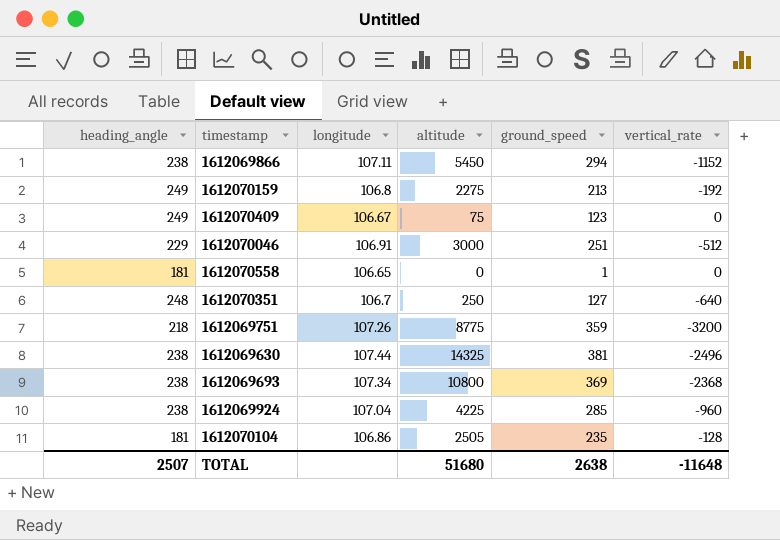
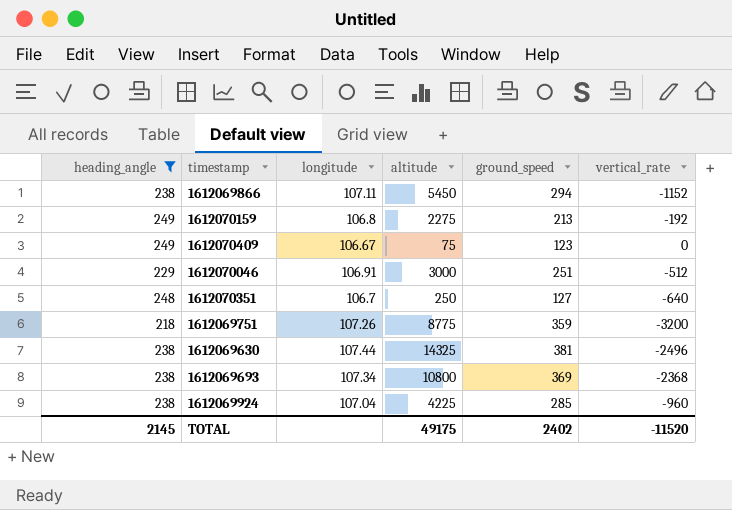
filter: none -> heading_angle != 181
TOTAL | heading_angle: 2507 -> 2145
TOTAL | altitude: 51680 -> 49175
TOTAL | ground_speed: 2638 -> 2402
TOTAL | vertical_rate: -11648 -> -11520

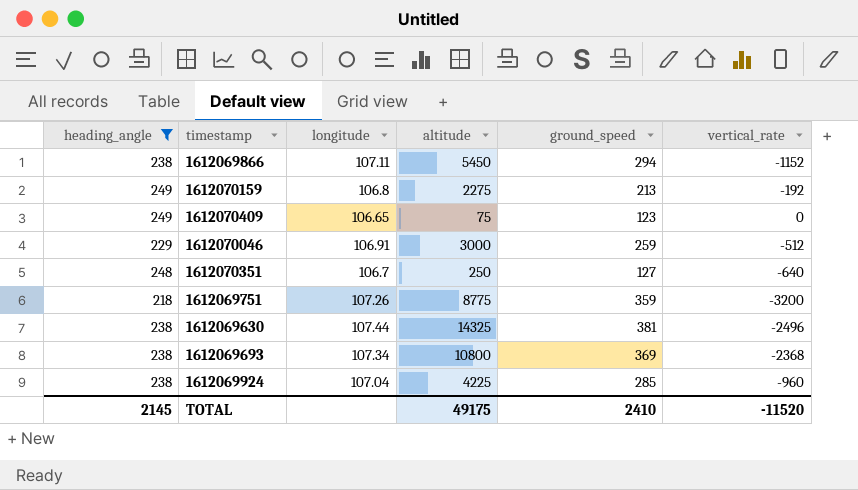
1612070409 | longitude: 106.67 -> 106.65
1612070046 | ground_speed: 251 -> 259
TOTAL | ground_speed: 2402 -> 2410

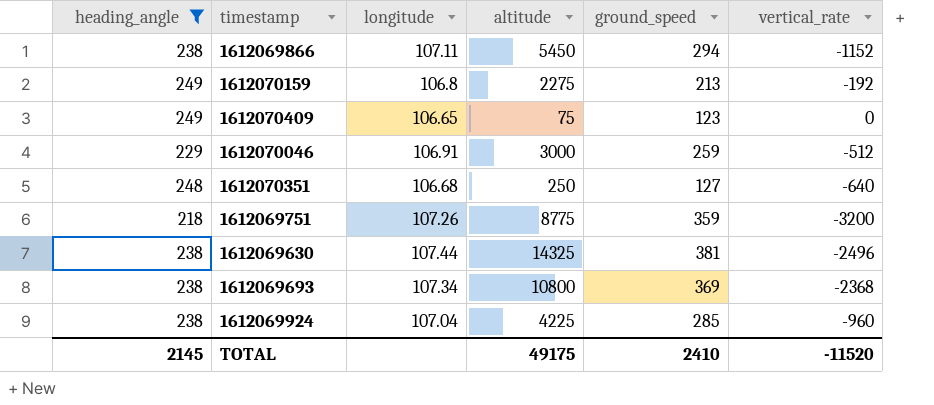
1612070351 | longitude: 106.7 -> 106.68

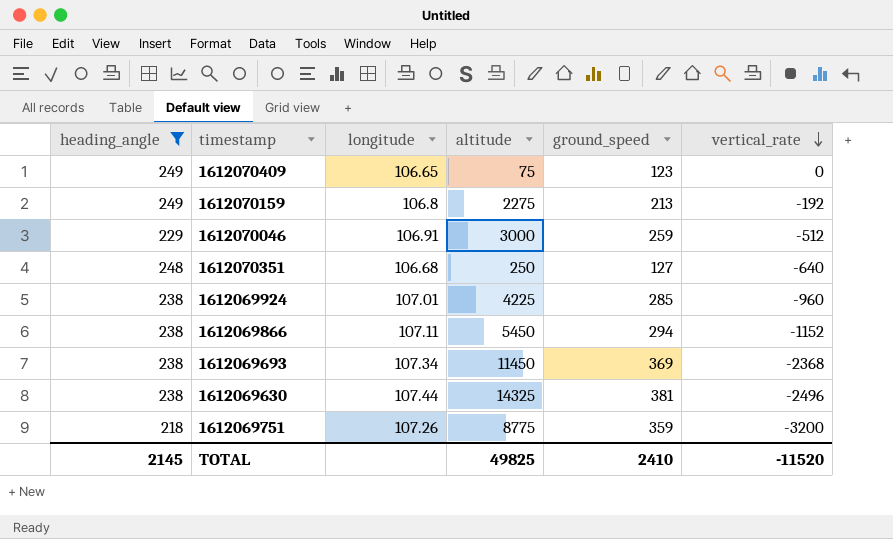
row order: none -> vertical_rate descending
1612069924 | longitude: 107.04 -> 107.01
1612069693 | altitude: 10800 -> 11450
TOTAL | altitude: 49175 -> 49825

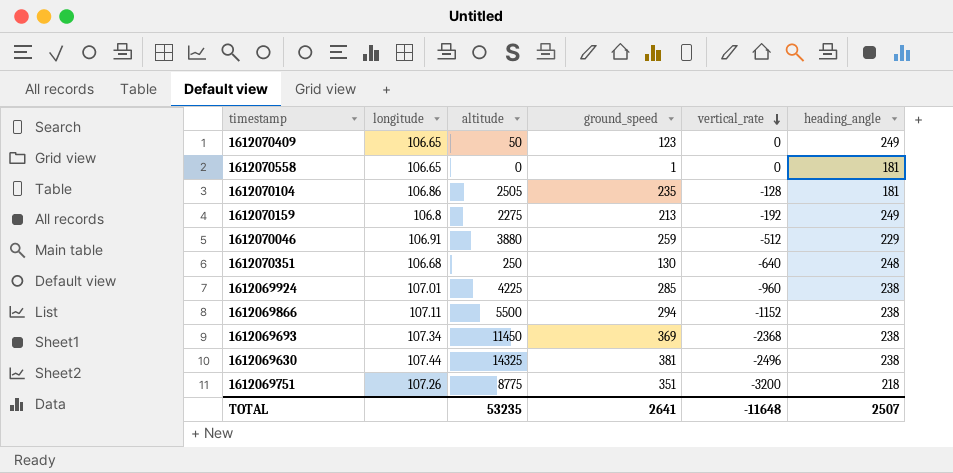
filter: heading_angle != 181 -> none
column heading_angle | position: 1 -> 6
1612070409 | altitude: 75 -> 50
1612070046 | altitude: 3000 -> 3880
1612070351 | ground_speed: 127 -> 130
1612069866 | altitude: 5450 -> 5500
1612069751 | ground_speed: 359 -> 351
TOTAL | altitude: 49825 -> 53235
TOTAL | ground_speed: 2410 -> 2641
TOTAL | vertical_rate: -11520 -> -11648
TOTAL | heading_angle: 2145 -> 2507

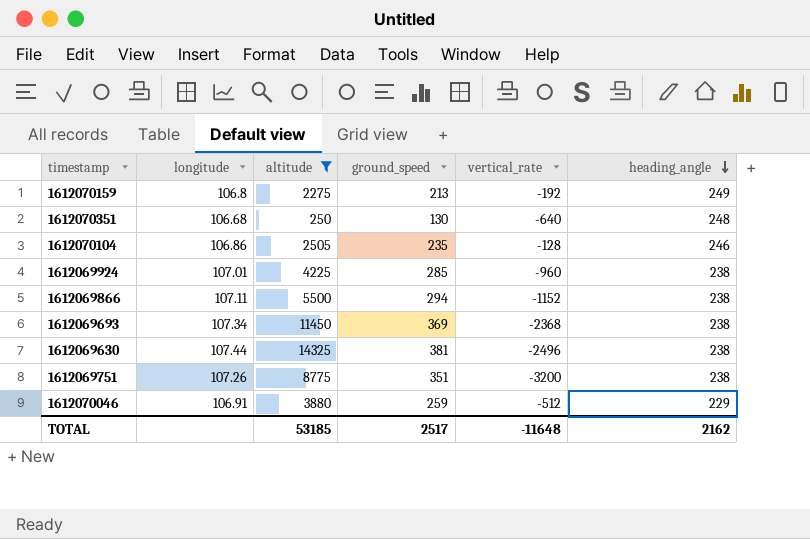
filter: none -> altitude >= 250
row order: vertical_rate descending -> heading_angle descending
1612070104 | heading_angle: 181 -> 246
1612069751 | heading_angle: 218 -> 238
TOTAL | altitude: 53235 -> 53185
TOTAL | ground_speed: 2641 -> 2517
TOTAL | heading_angle: 2507 -> 2162

